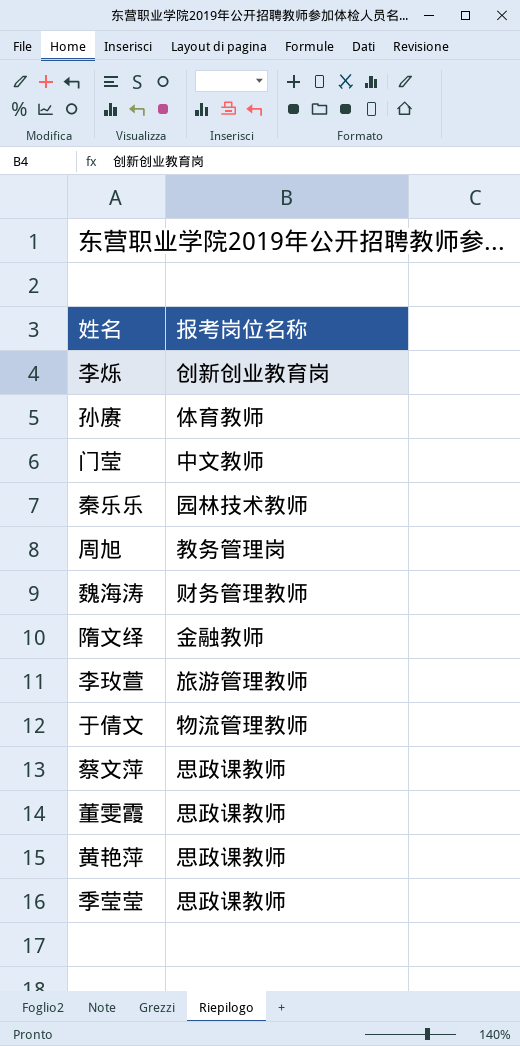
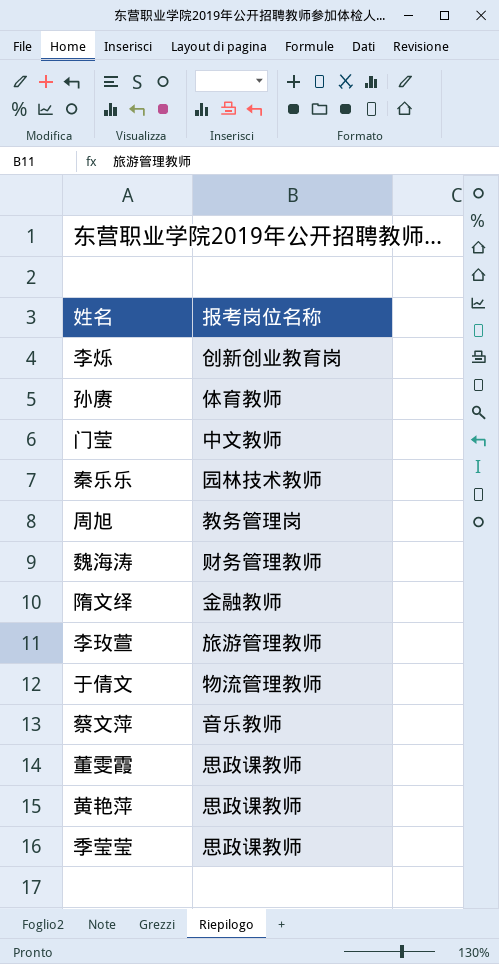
蔡文萍 | 报考岗位名称: 思政课教师 -> 音乐教师

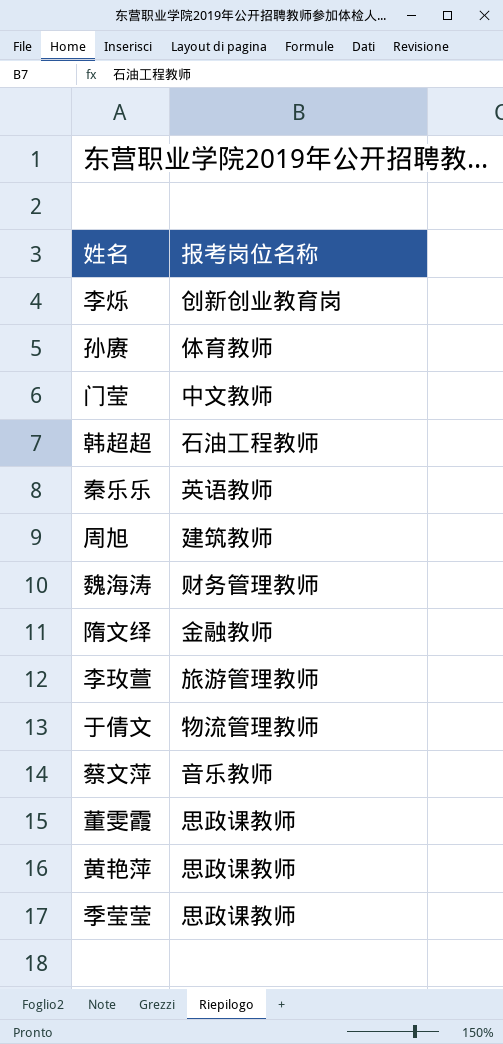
row 韩超超: none -> 石油工程教师
秦乐乐 | 报考岗位名称: 园林技术教师 -> 英语教师
周旭 | 报考岗位名称: 教务管理岗 -> 建筑教师

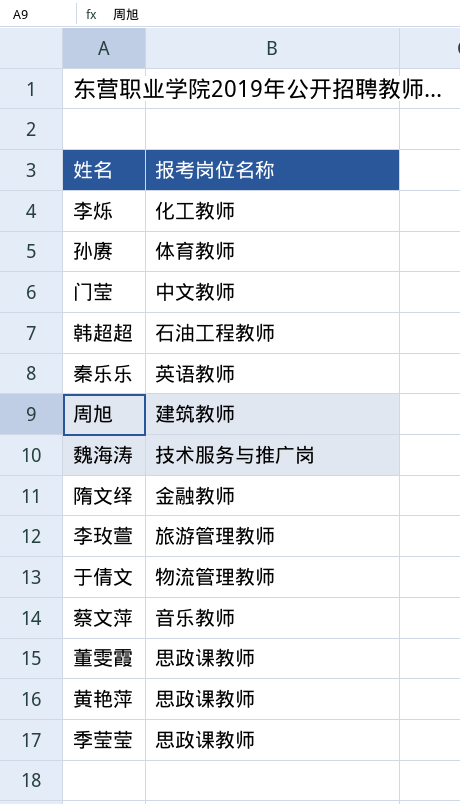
李烁 | 报考岗位名称: 创新创业教育岗 -> 化工教师
魏海涛 | 报考岗位名称: 财务管理教师 -> 技术服务与推广岗

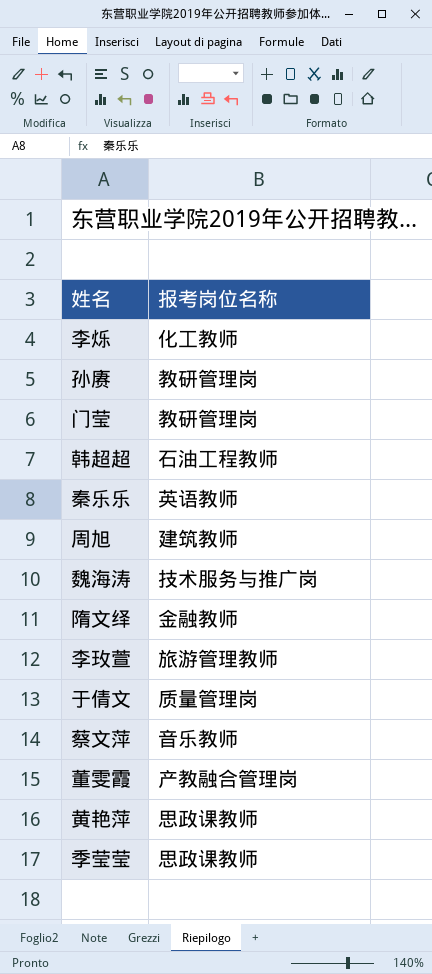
孙赓 | 报考岗位名称: 体育教师 -> 教研管理岗
门莹 | 报考岗位名称: 中文教师 -> 教研管理岗
于倩文 | 报考岗位名称: 物流管理教师 -> 质量管理岗
董雯霞 | 报考岗位名称: 思政课教师 -> 产教融合管理岗

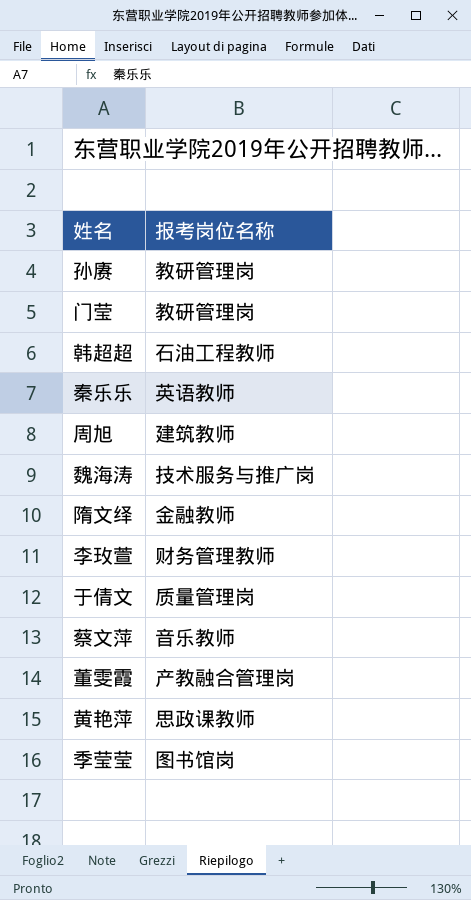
row 李烁: 化工教师 -> none
李玫萱 | 报考岗位名称: 旅游管理教师 -> 财务管理教师
季莹莹 | 报考岗位名称: 思政课教师 -> 图书馆岗

